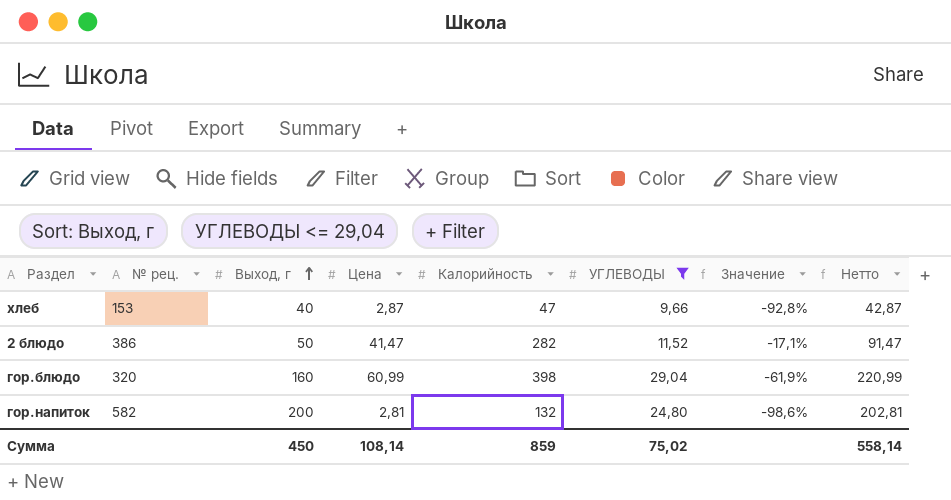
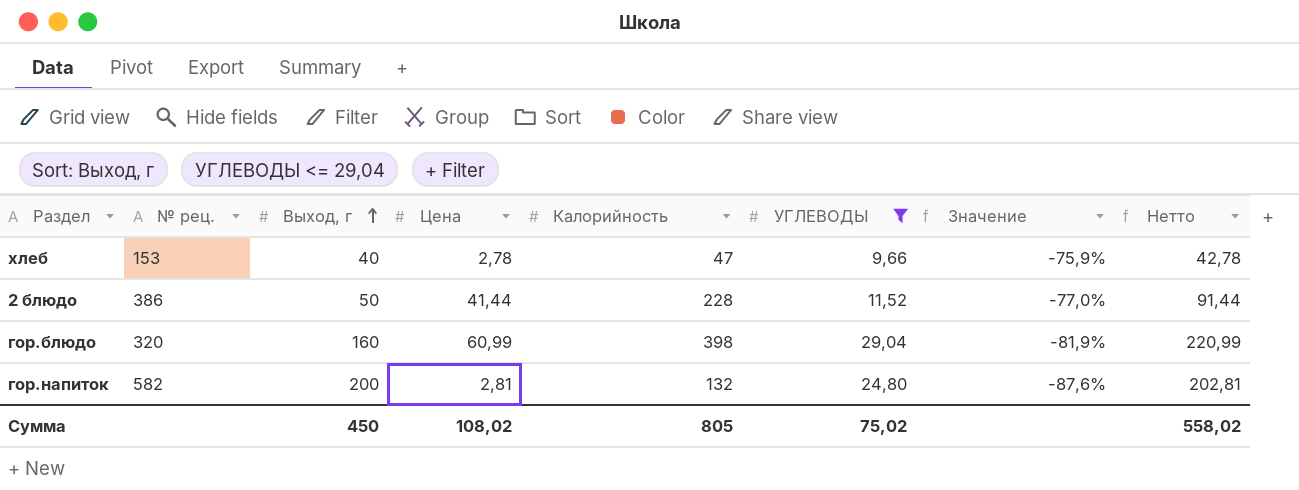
column Значение | formula: ([Цена] - [Выход, г]) / [Выход, г] -> ([УГЛЕВОДЫ] - [Выход, г]) / [Выход, г]
хлеб | Цена: 2,87 -> 2,78
хлеб | Нетто: 42,87 -> 42,78
2 блюдо | Цена: 41,47 -> 41,44
2 блюдо | Калорийность: 282 -> 228
2 блюдо | Нетто: 91,47 -> 91,44
Сумма | Цена: 108,14 -> 108,02
Сумма | Калорийность: 859 -> 805
Сумма | Нетто: 558,14 -> 558,02

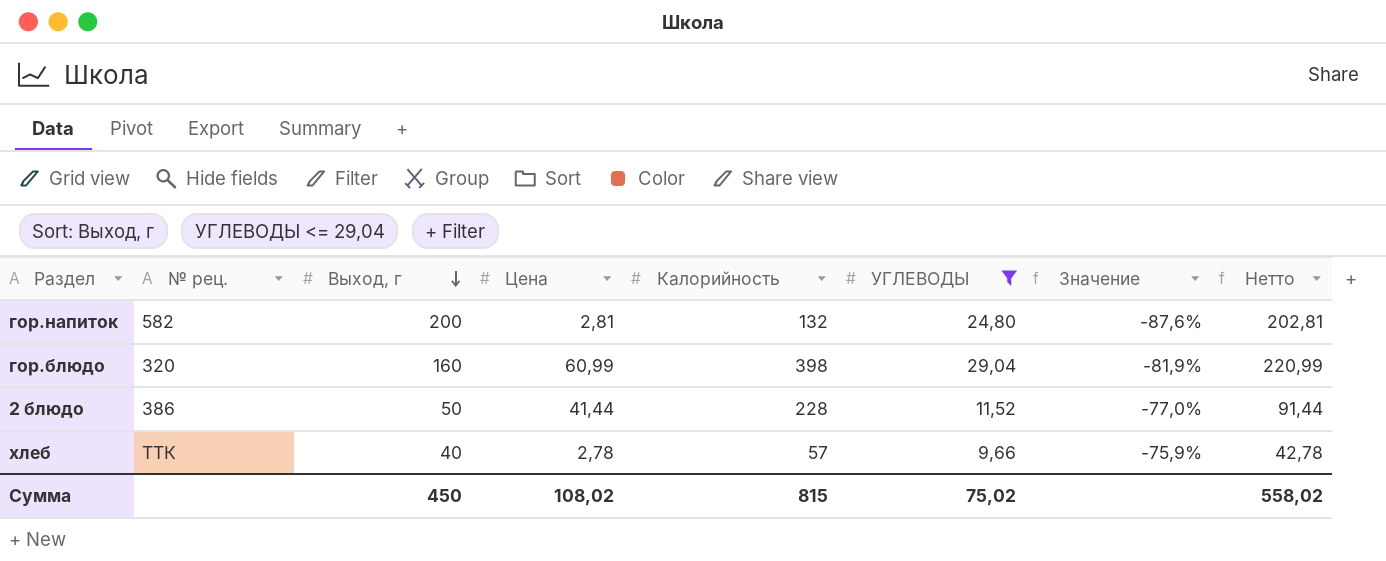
row order: Выход, г ascending -> Выход, г descending
хлеб | № рец.: 153 -> ТТК
хлеб | Калорийность: 47 -> 57
Сумма | Калорийность: 805 -> 815

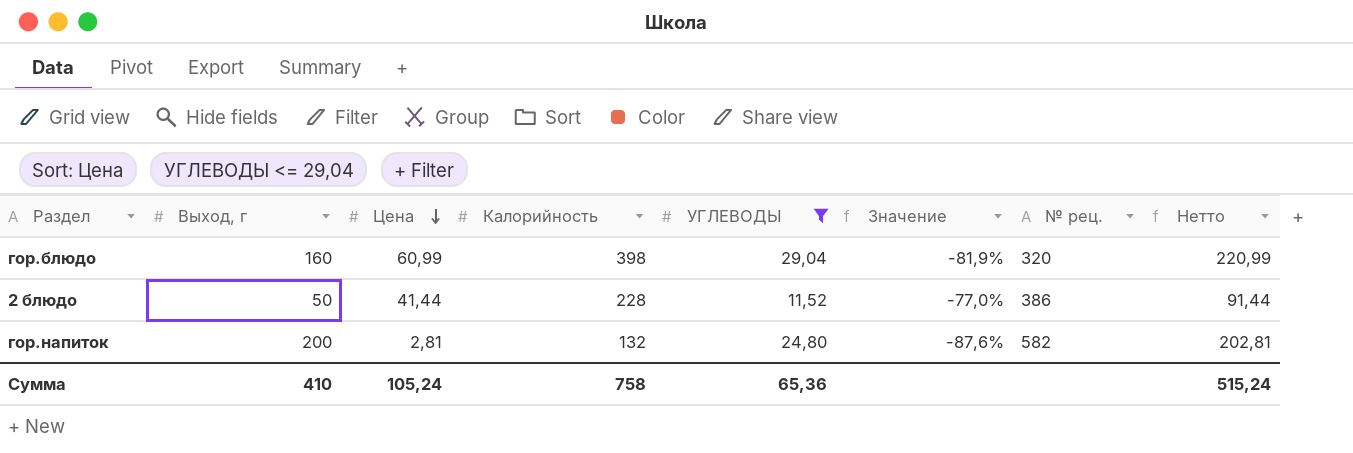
row order: Выход, г descending -> Цена descending
column № рец. | position: 2 -> 7
row хлеб: ТТК | 40 | 2,78 | 57 | 9,66 | -75,9% | 42,78 -> none
Сумма | Выход, г: 450 -> 410
Сумма | Цена: 108,02 -> 105,24
Сумма | Калорийность: 815 -> 758
Сумма | УГЛЕВОДЫ: 75,02 -> 65,36
Сумма | Нетто: 558,02 -> 515,24

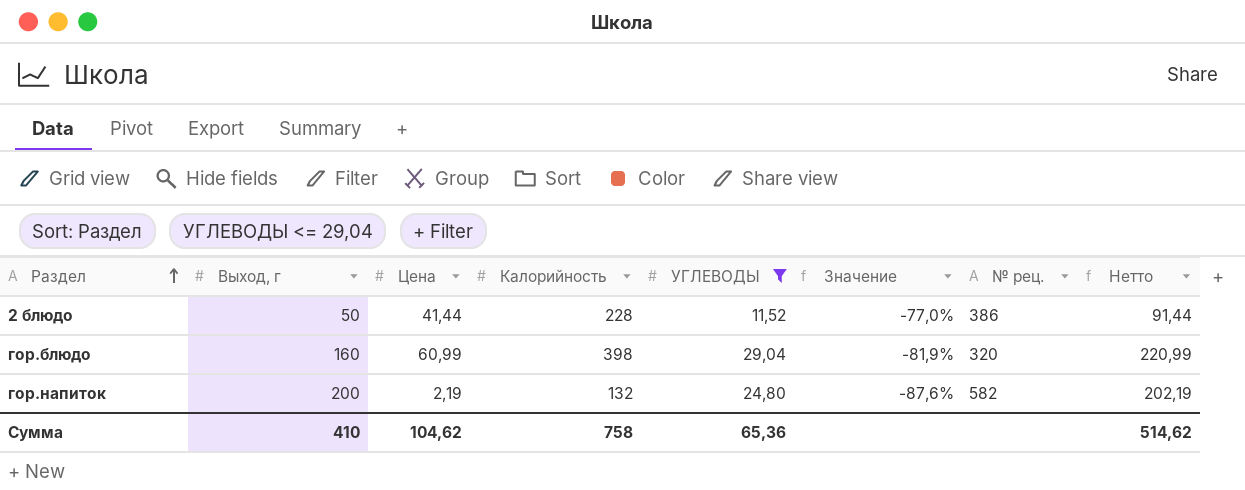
row order: Цена descending -> Раздел ascending
гор.напиток | Цена: 2,81 -> 2,19
гор.напиток | Нетто: 202,81 -> 202,19
Сумма | Цена: 105,24 -> 104,62
Сумма | Нетто: 515,24 -> 514,62

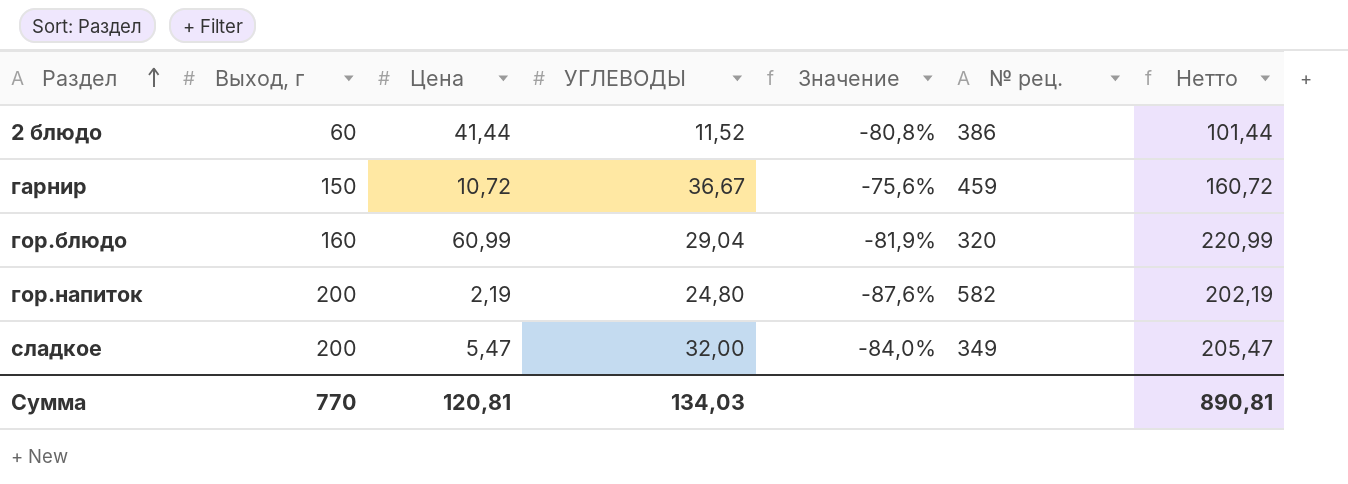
filter: УГЛЕВОДЫ <= 29,04 -> none
column Калорийность | position: 4 -> none
2 блюдо | Выход, г: 50 -> 60
2 блюдо | Значение: -77,0% -> -80,8%
2 блюдо | Нетто: 91,44 -> 101,44
Сумма | Выход, г: 410 -> 770
Сумма | Цена: 104,62 -> 120,81
Сумма | УГЛЕВОДЫ: 65,36 -> 134,03
Сумма | Нетто: 514,62 -> 890,81

